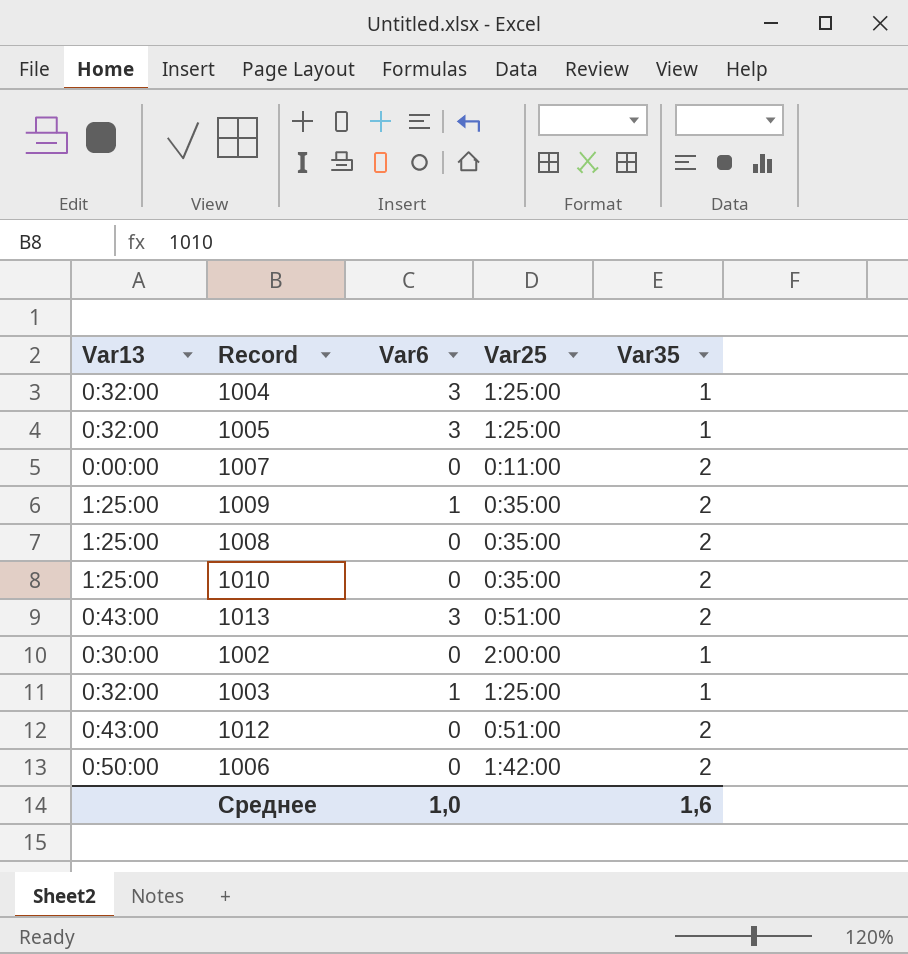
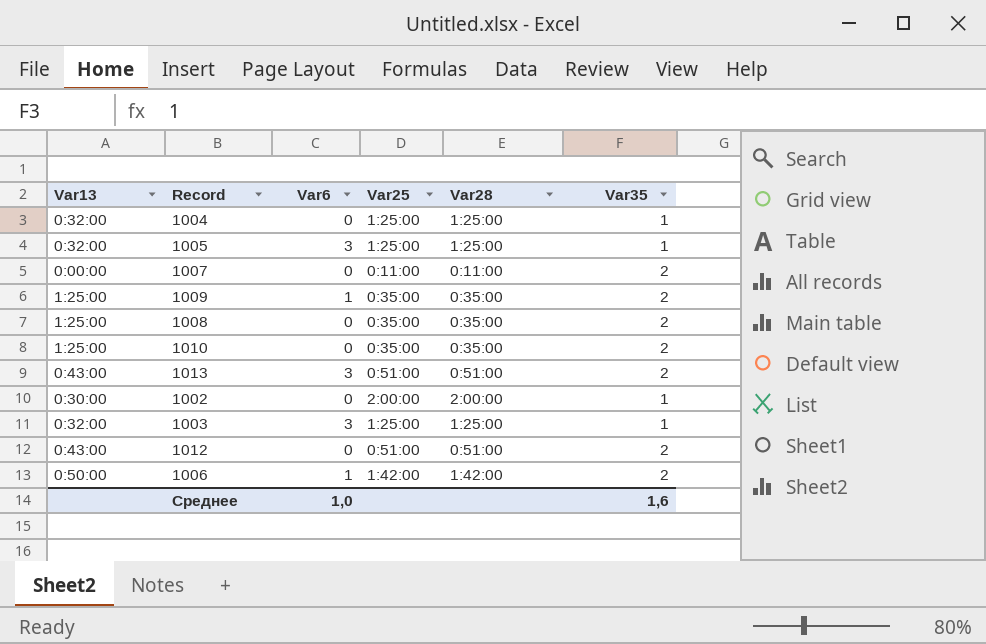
column Var28 | position: none -> 5
1004 | Var6: 3 -> 0
1003 | Var6: 1 -> 3
1006 | Var6: 0 -> 1

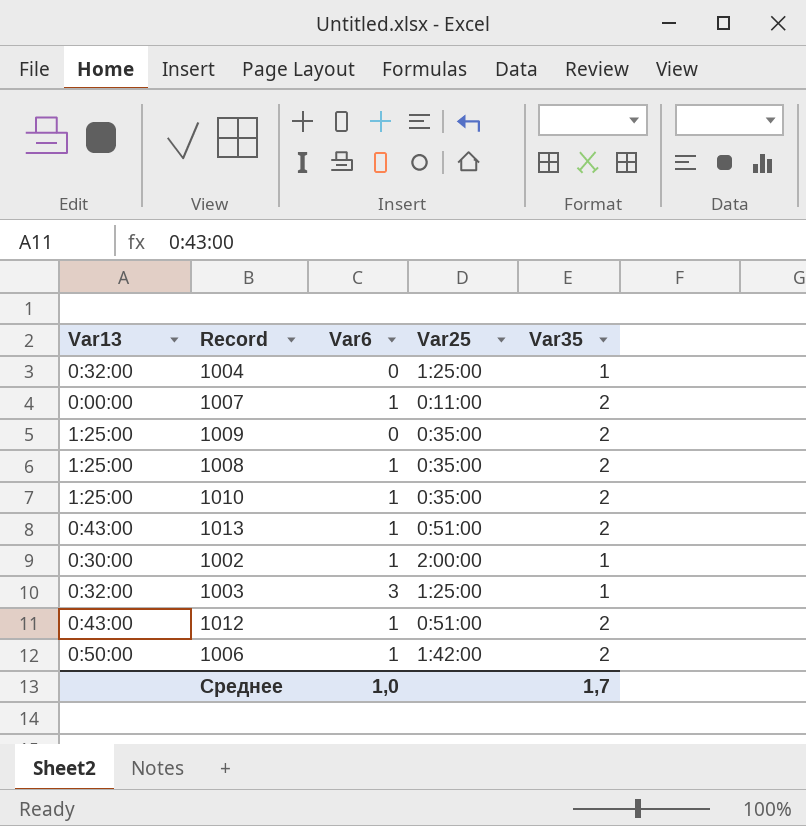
column Var28 | position: 5 -> none
row 1005: 0:32:00 | 3 | 1:25:00 | 1:25:00 | 1 -> none
1007 | Var6: 0 -> 1
1009 | Var6: 1 -> 0
1008 | Var6: 0 -> 1
1010 | Var6: 0 -> 1
1013 | Var6: 3 -> 1
1002 | Var6: 0 -> 1
1012 | Var6: 0 -> 1
Среднее | Var35: 1,6 -> 1,7

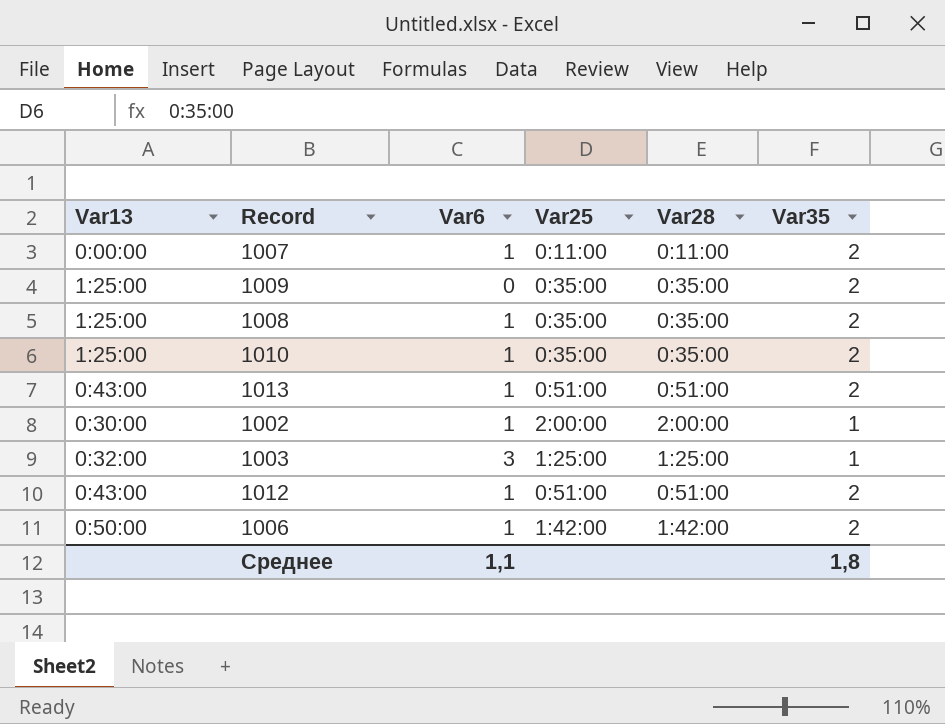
column Var28 | position: none -> 5
row 1004: 0:32:00 | 0 | 1:25:00 | 1 -> none
Среднее | Var6: 1,0 -> 1,1
Среднее | Var35: 1,7 -> 1,8

